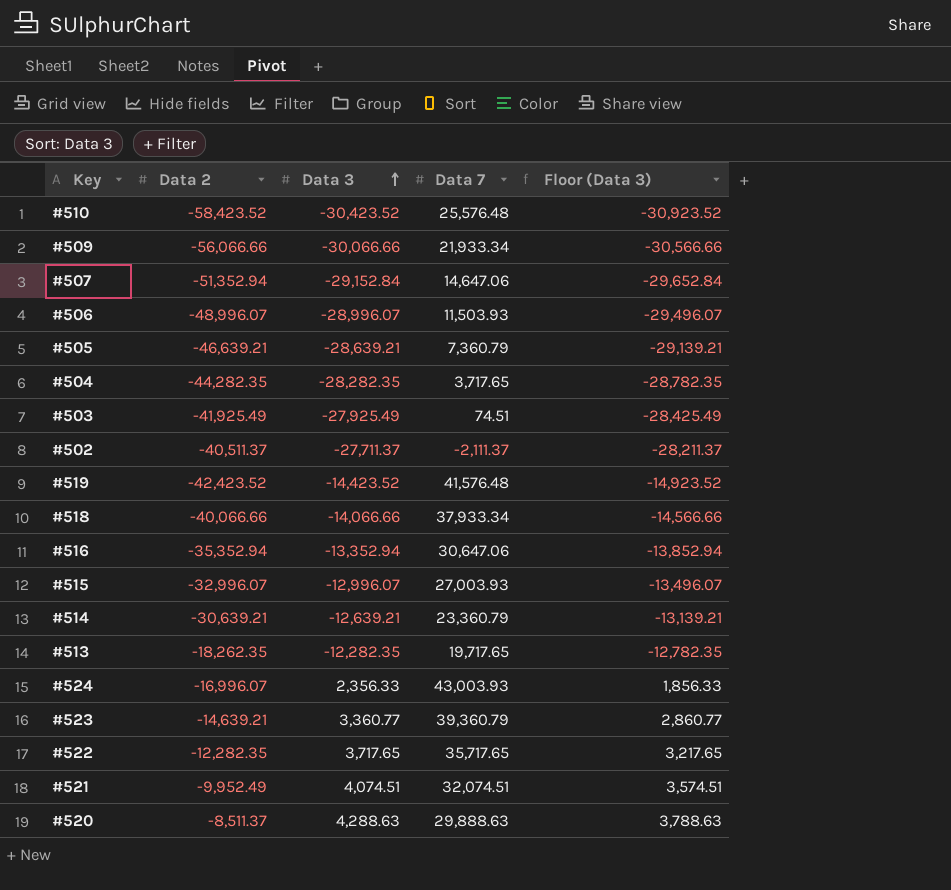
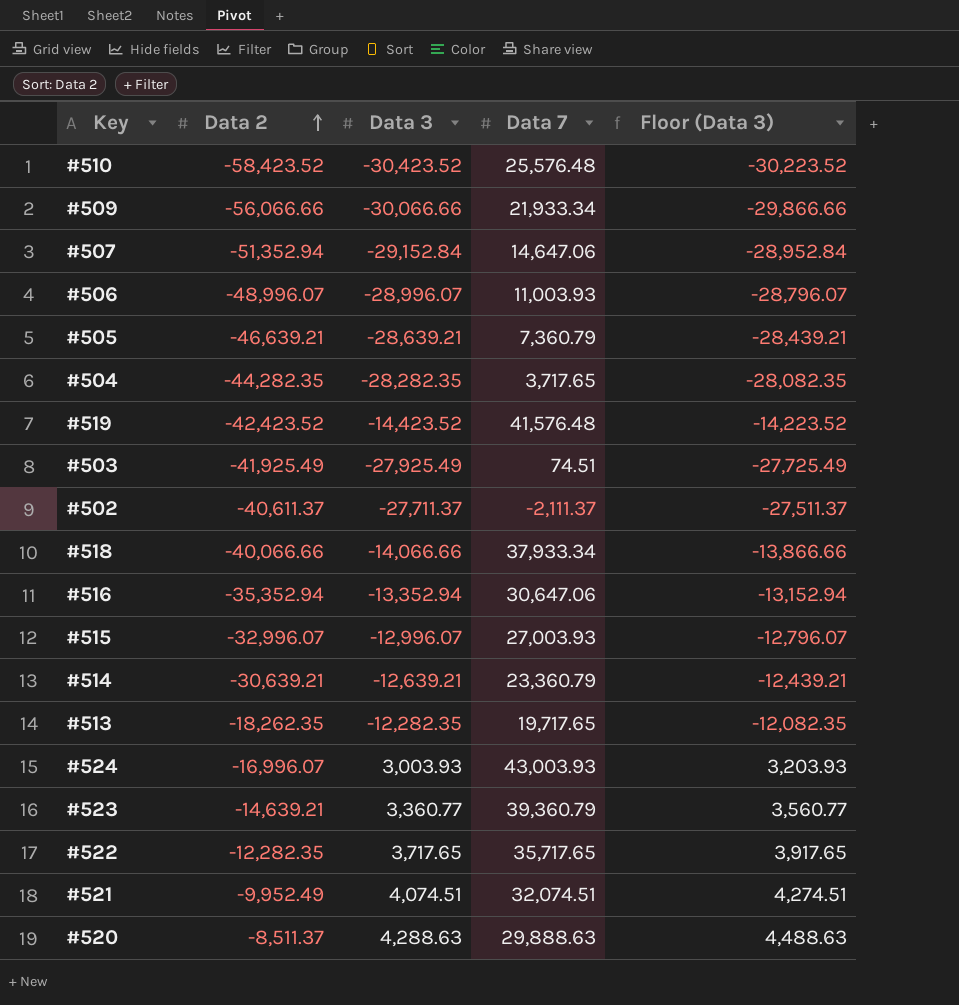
row order: Data 3 ascending -> Data 2 ascending
column Floor (Data 3) | formula: [Data 3] - 500 -> [Data 3] + 200
#506 | Data 7: 11,503.93 -> 11,003.93
#502 | Data 2: -40,511.37 -> -40,611.37
#524 | Data 3: 2,356.33 -> 3,003.93

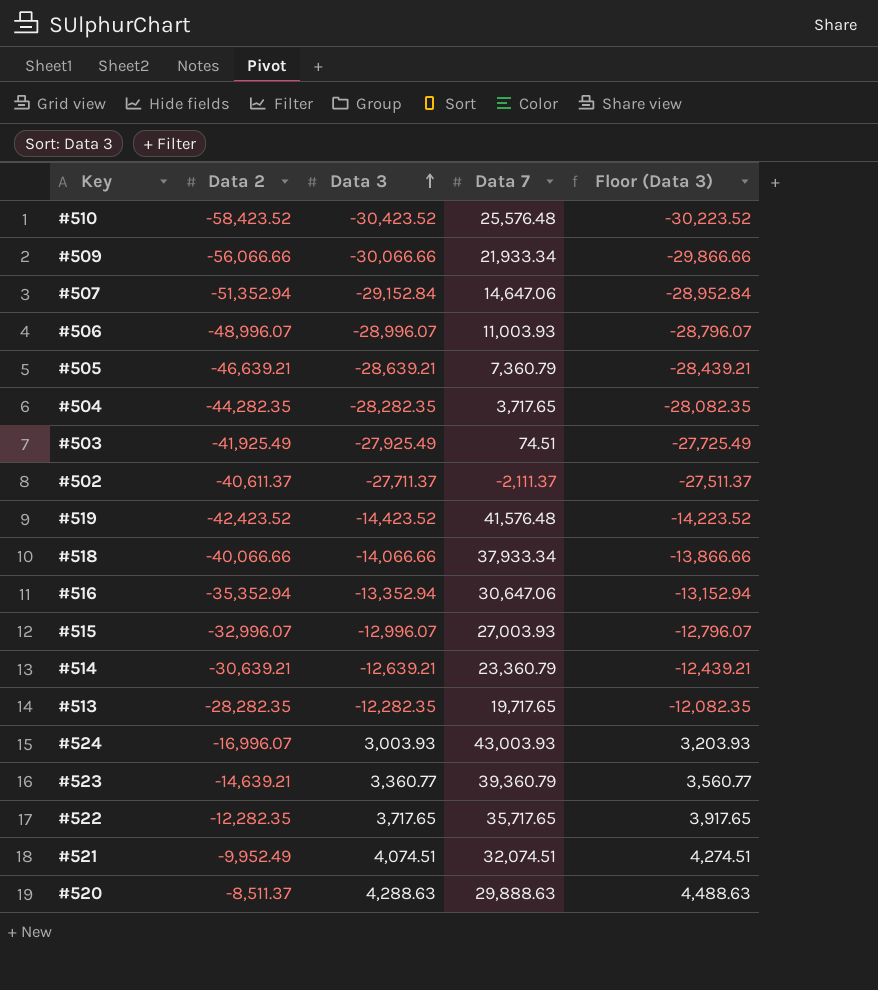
row order: Data 2 ascending -> Data 3 ascending
#513 | Data 2: -18,262.35 -> -28,282.35

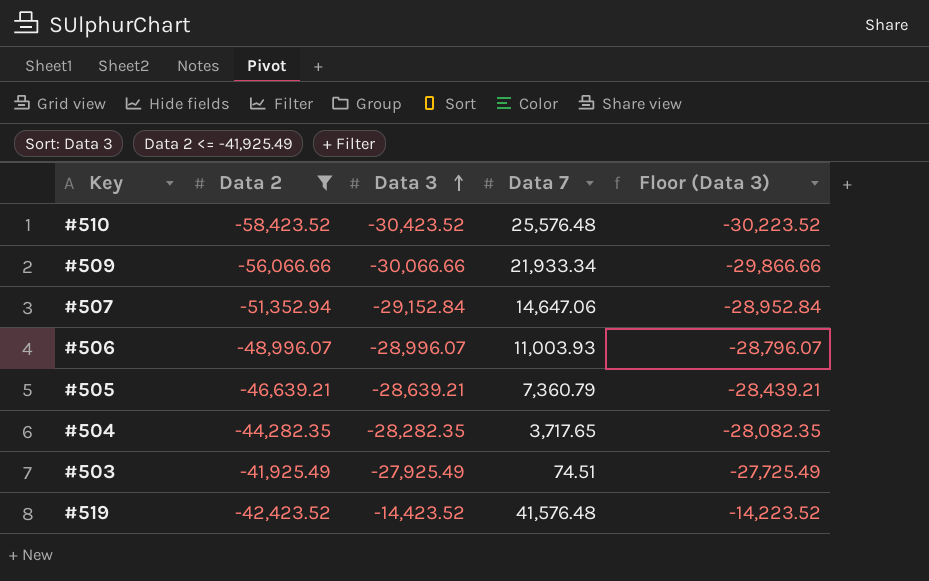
filter: none -> Data 2 <= -41,925.49

